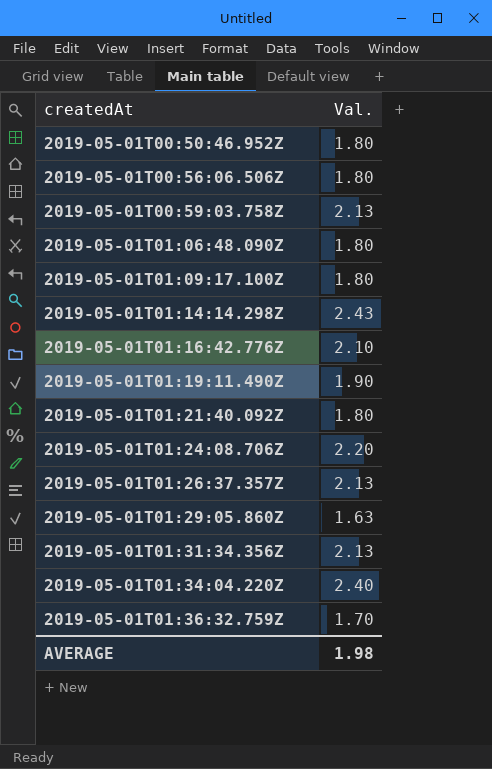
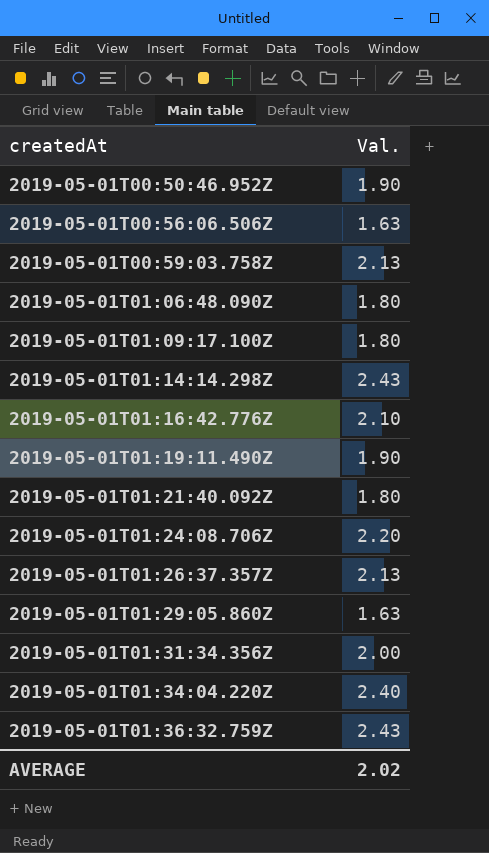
2019-05-01T00:50:46.952Z | Val.: 1.80 -> 1.90
2019-05-01T00:56:06.506Z | Val.: 1.80 -> 1.63
2019-05-01T01:31:34.356Z | Val.: 2.13 -> 2.00
2019-05-01T01:36:32.759Z | Val.: 1.70 -> 2.43
AVERAGE | Val.: 1.98 -> 2.02

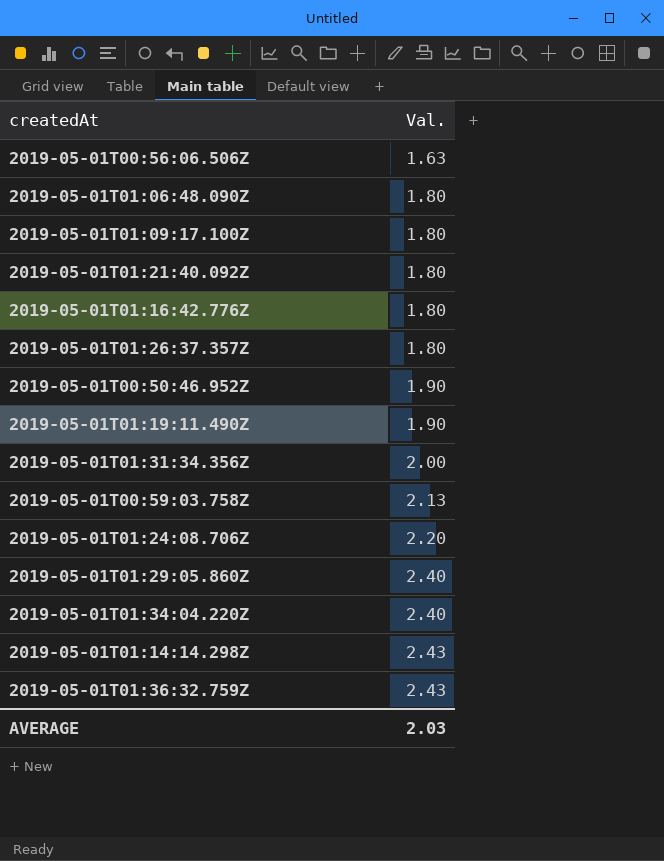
row order: createdAt ascending -> Val. ascending
2019-05-01T01:16:42.776Z | Val.: 2.10 -> 1.80
2019-05-01T01:26:37.357Z | Val.: 2.13 -> 1.80
2019-05-01T01:29:05.860Z | Val.: 1.63 -> 2.40
AVERAGE | Val.: 2.02 -> 2.03

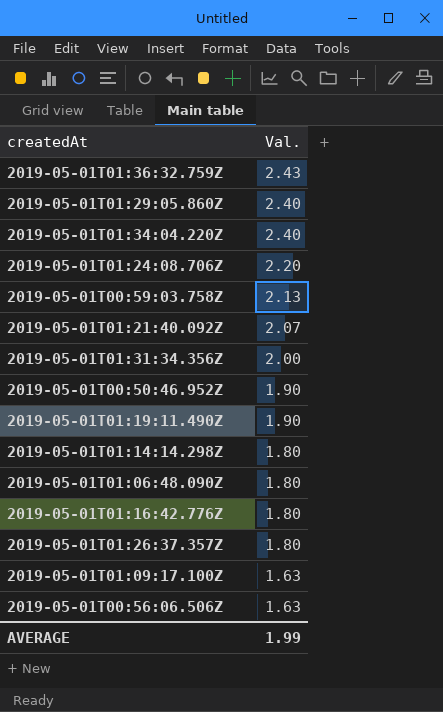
row order: Val. ascending -> Val. descending
2019-05-01T01:21:40.092Z | Val.: 1.80 -> 2.07
2019-05-01T01:14:14.298Z | Val.: 2.43 -> 1.80
2019-05-01T01:09:17.100Z | Val.: 1.80 -> 1.63
AVERAGE | Val.: 2.03 -> 1.99

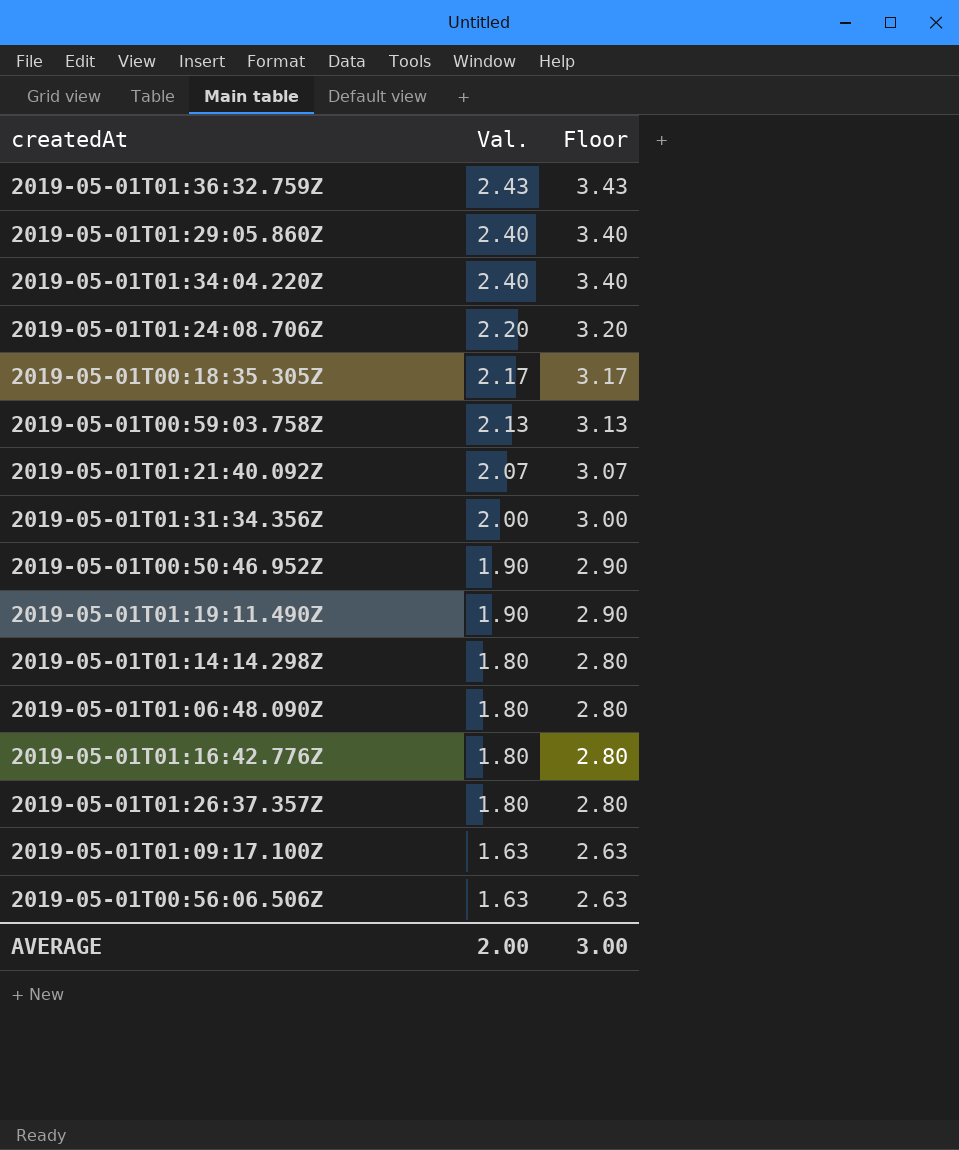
column Floor | formula: none -> [Val.] + 1
row 2019-05-01T00:18:35.305Z: none -> 2.17 | 3.17
AVERAGE | Val.: 1.99 -> 2.00

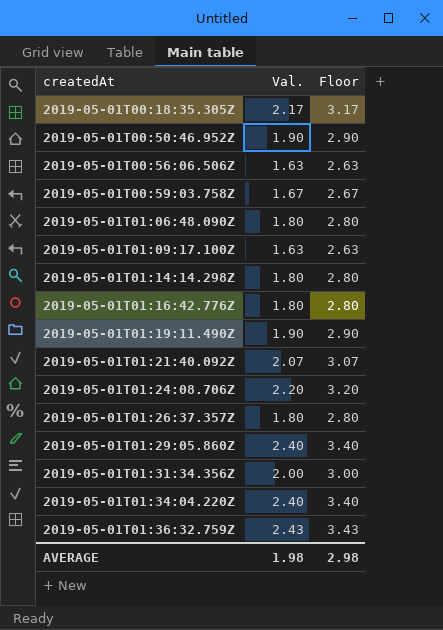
row order: Val. descending -> createdAt ascending
2019-05-01T00:59:03.758Z | Val.: 2.13 -> 1.67
2019-05-01T00:59:03.758Z | Floor: 3.13 -> 2.67
AVERAGE | Val.: 2.00 -> 1.98
AVERAGE | Floor: 3.00 -> 2.98

